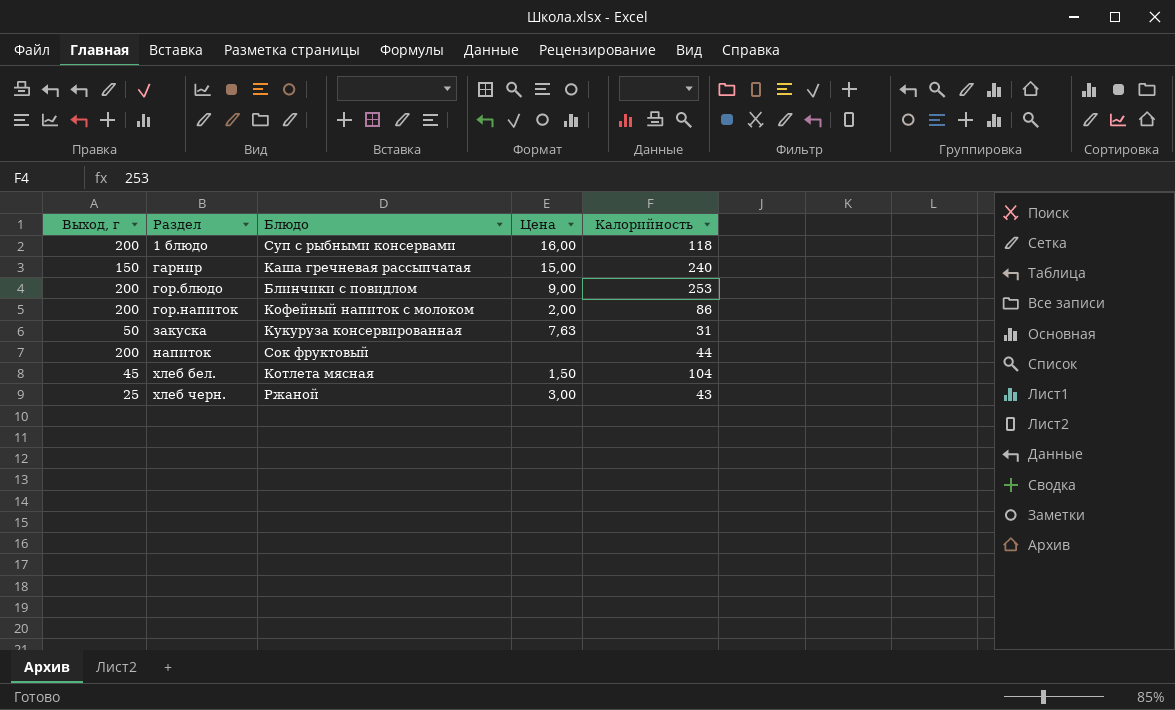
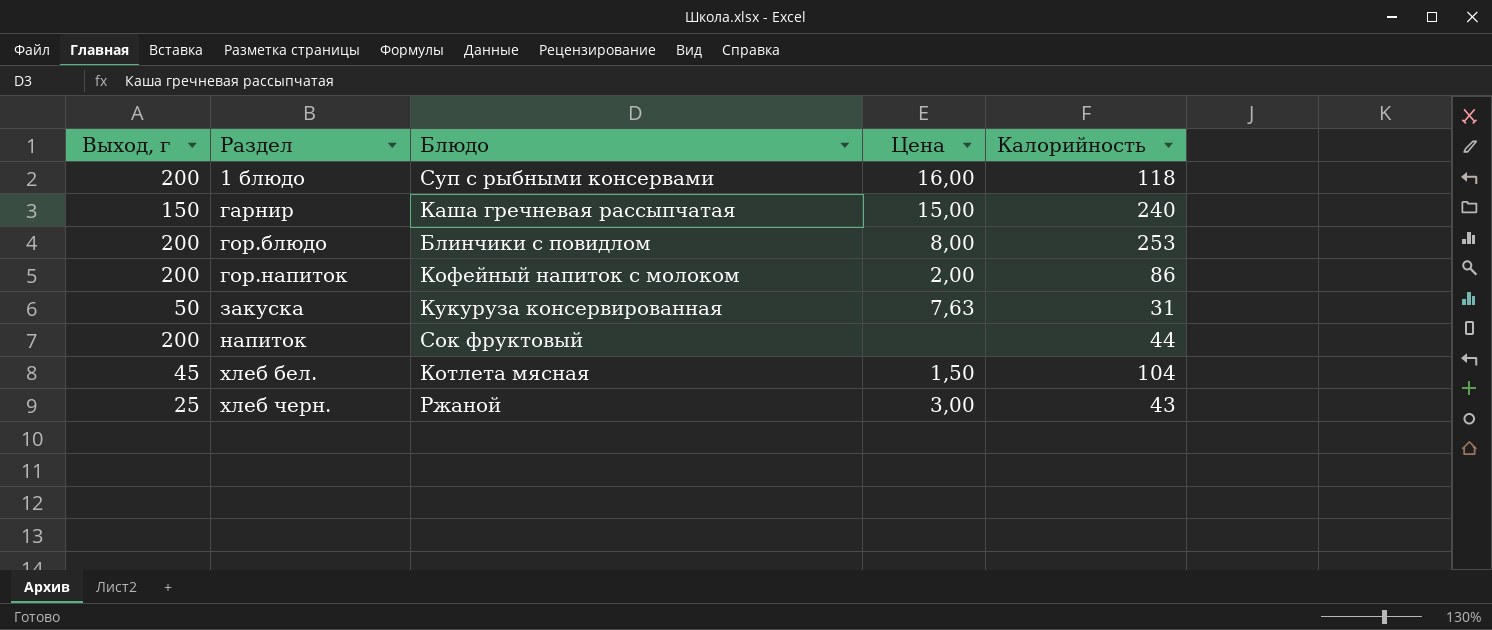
гор.блюдо | Цена: 9,00 -> 8,00

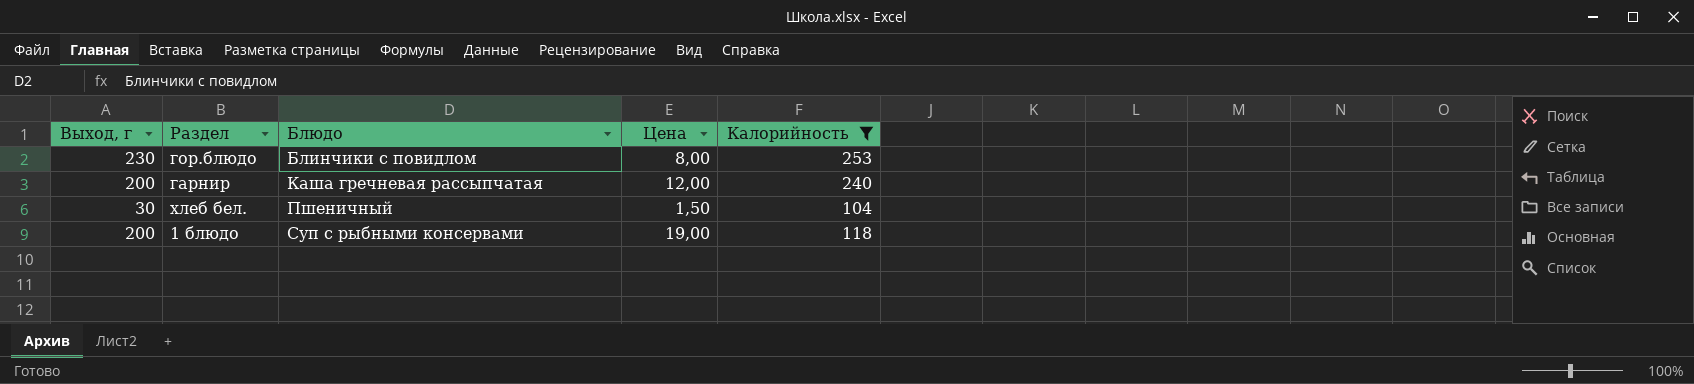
filter: none -> Калорийность >= 104
row order: Раздел ascending -> Блюдо ascending
гор.блюдо | Выход, г: 200 -> 230
гарнир | Выход, г: 150 -> 200
гарнир | Цена: 15,00 -> 12,00
хлеб бел. | Выход, г: 45 -> 30
хлеб бел. | Блюдо: Котлета мясная -> Пшеничный
1 блюдо | Цена: 16,00 -> 19,00

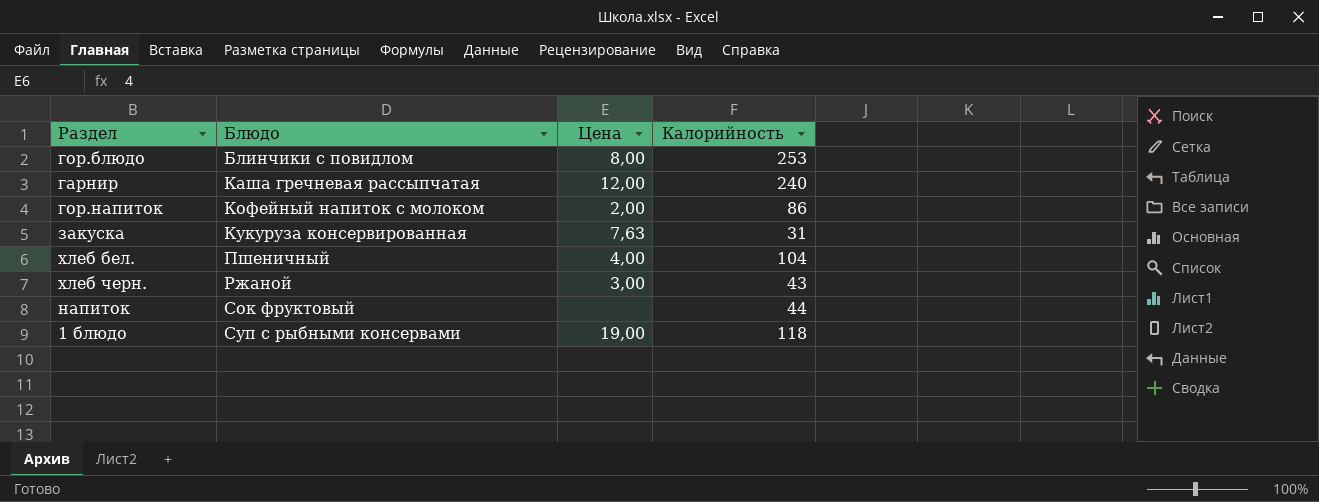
filter: Калорийность >= 104 -> none
column Выход, г | position: 1 -> none
хлеб бел. | Цена: 1,50 -> 4,00

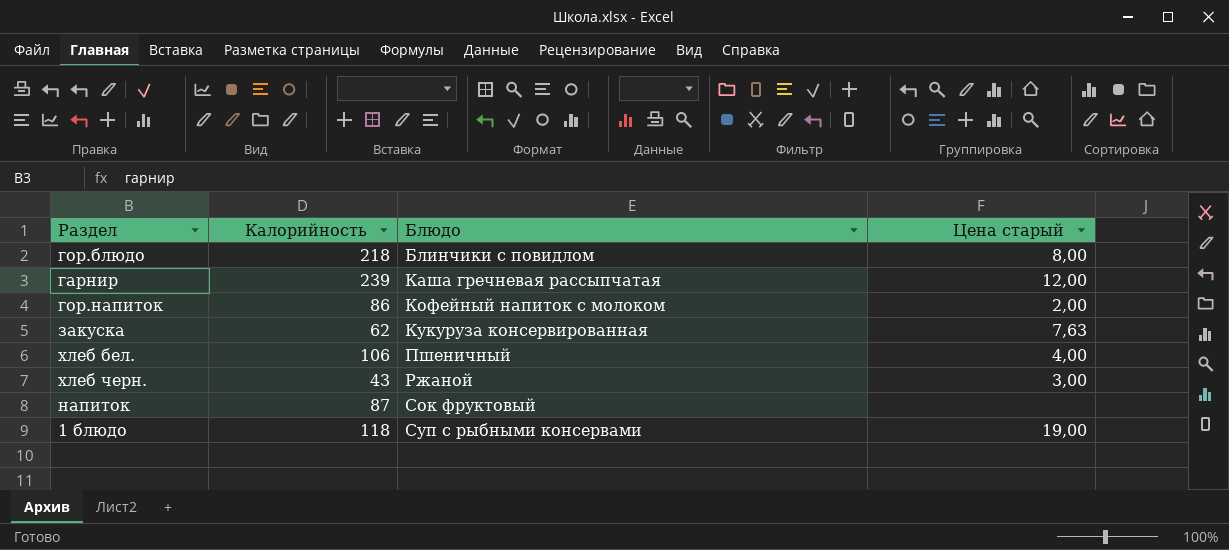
column Калорийность | position: 4 -> 2
column name: Цена -> Цена старый
гор.блюдо | Калорийность: 253 -> 218
гарнир | Калорийность: 240 -> 239
закуска | Калорийность: 31 -> 62
хлеб бел. | Калорийность: 104 -> 106
напиток | Калорийность: 44 -> 87

